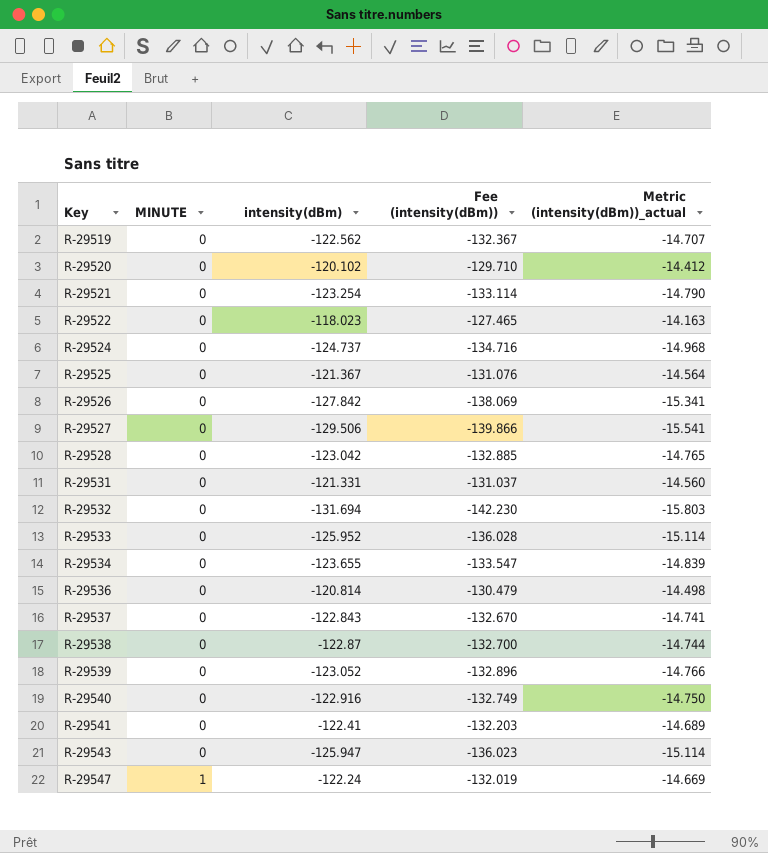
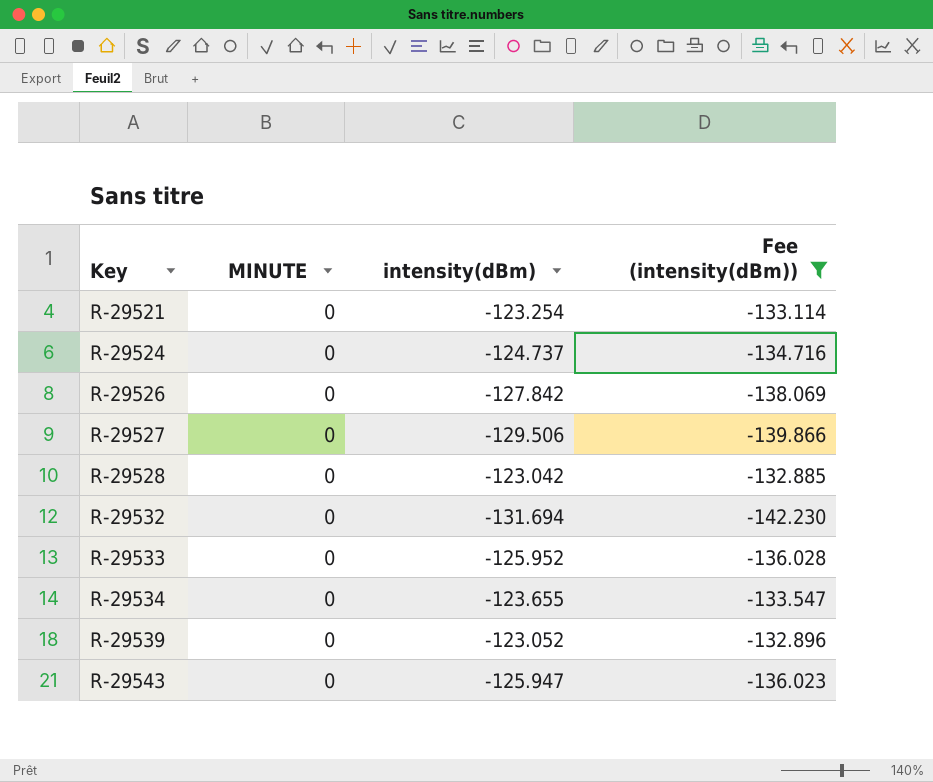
filter: none -> Fee (intensity(dBm)) <= -132.885
column Metric (intensity(dBm))_actual | formula: [intensity(dBm)] * 0.12 -> none

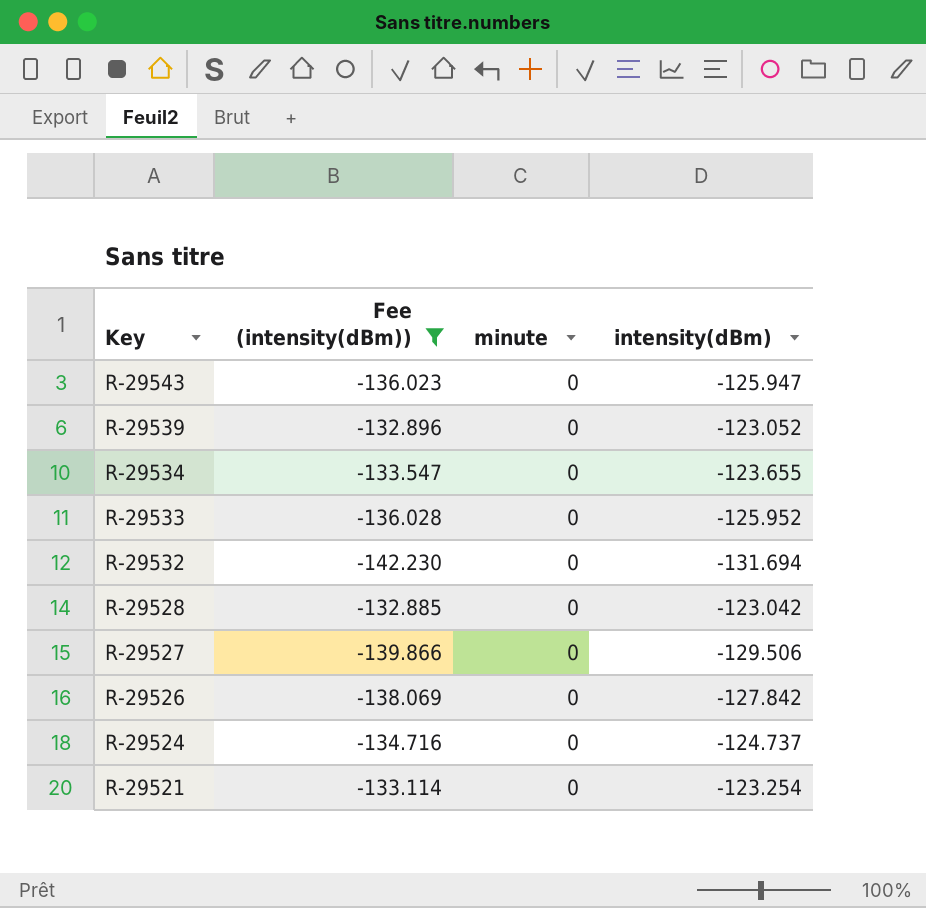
row order: Key ascending -> Key descending
column Fee (intensity(dBm)) | position: 4 -> 2
column name: MINUTE -> minute

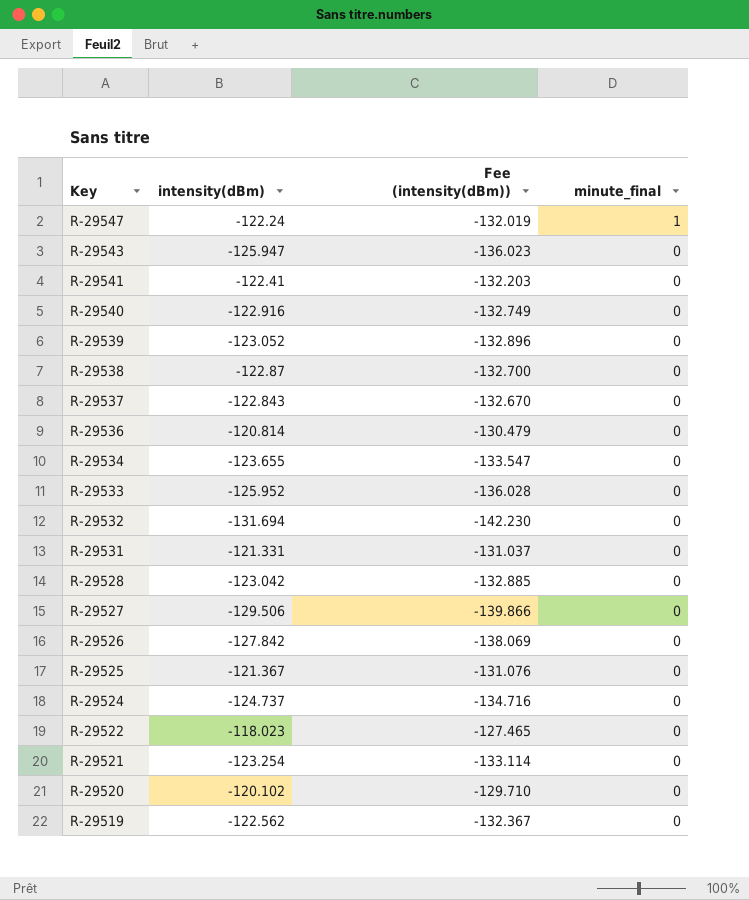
filter: Fee (intensity(dBm)) <= -132.885 -> none
column intensity(dBm) | position: 4 -> 2
column name: minute -> minute_final

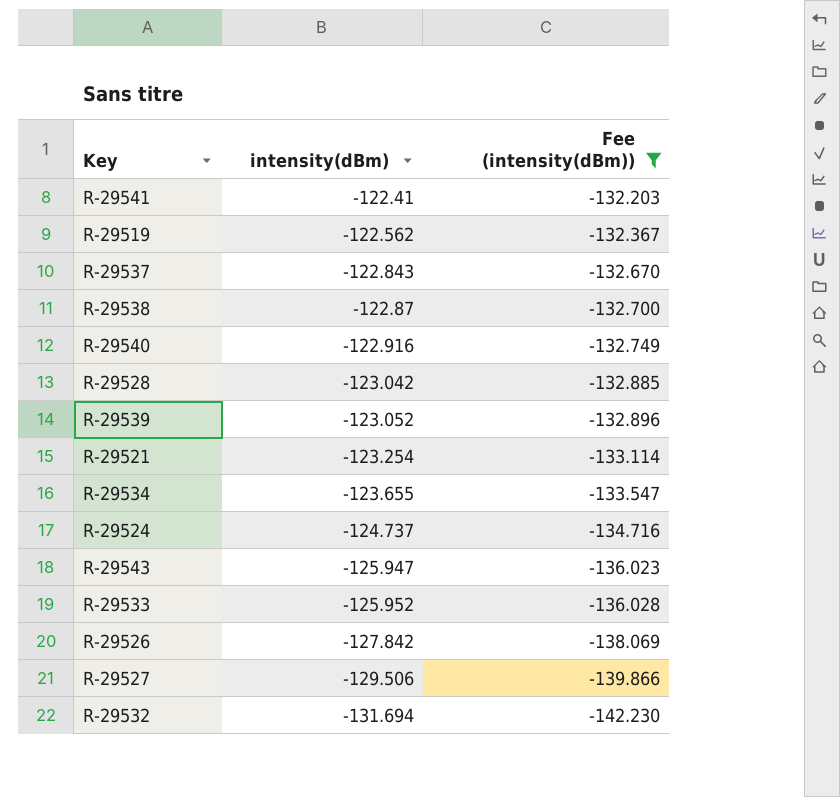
filter: none -> Fee (intensity(dBm)) <= -132.203
row order: Key descending -> intensity(dBm) descending
column minute_final | position: 4 -> none

